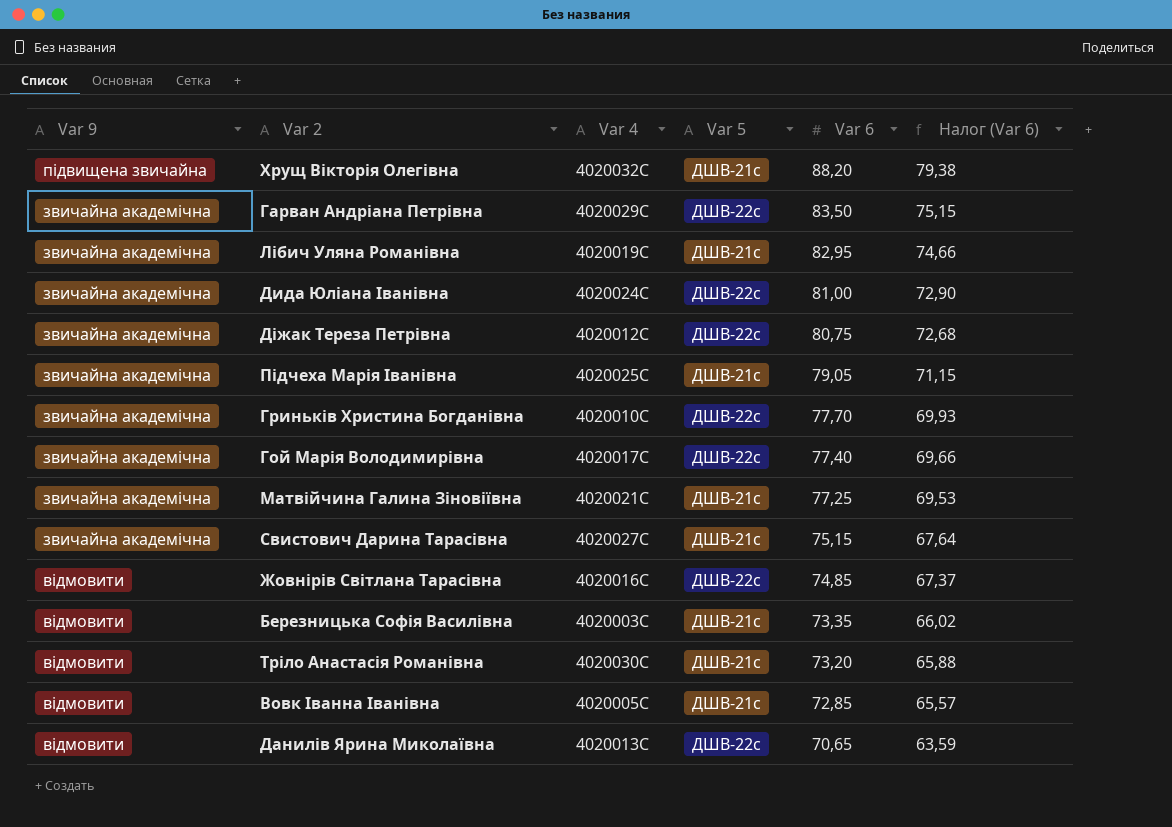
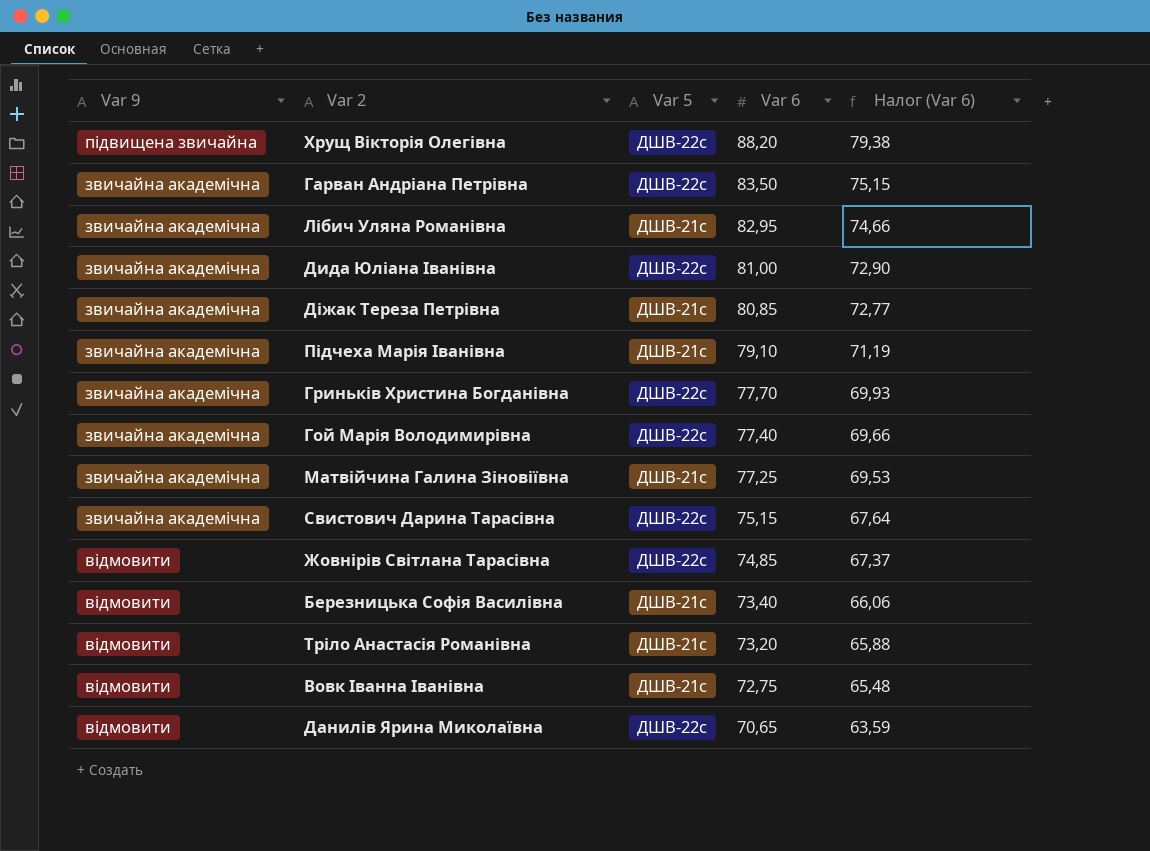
column Var 4 | position: 3 -> none
Хрущ Вікторія Олегівна | Var 5: ДШВ-21с -> ДШВ-22с
Діжак Тереза Петрівна | Var 5: ДШВ-22с -> ДШВ-21с
Діжак Тереза Петрівна | Var 6: 80,75 -> 80,85
Діжак Тереза Петрівна | Налог (Var 6): 72,68 -> 72,77
Підчеха Марія Іванівна | Var 6: 79,05 -> 79,10
Підчеха Марія Іванівна | Налог (Var 6): 71,15 -> 71,19
Свистович Дарина Тарасівна | Var 5: ДШВ-21с -> ДШВ-22с
Березницька Софія Василівна | Var 6: 73,35 -> 73,40
Березницька Софія Василівна | Налог (Var 6): 66,02 -> 66,06
Вовк Іванна Іванівна | Var 6: 72,85 -> 72,75
Вовк Іванна Іванівна | Налог (Var 6): 65,57 -> 65,48

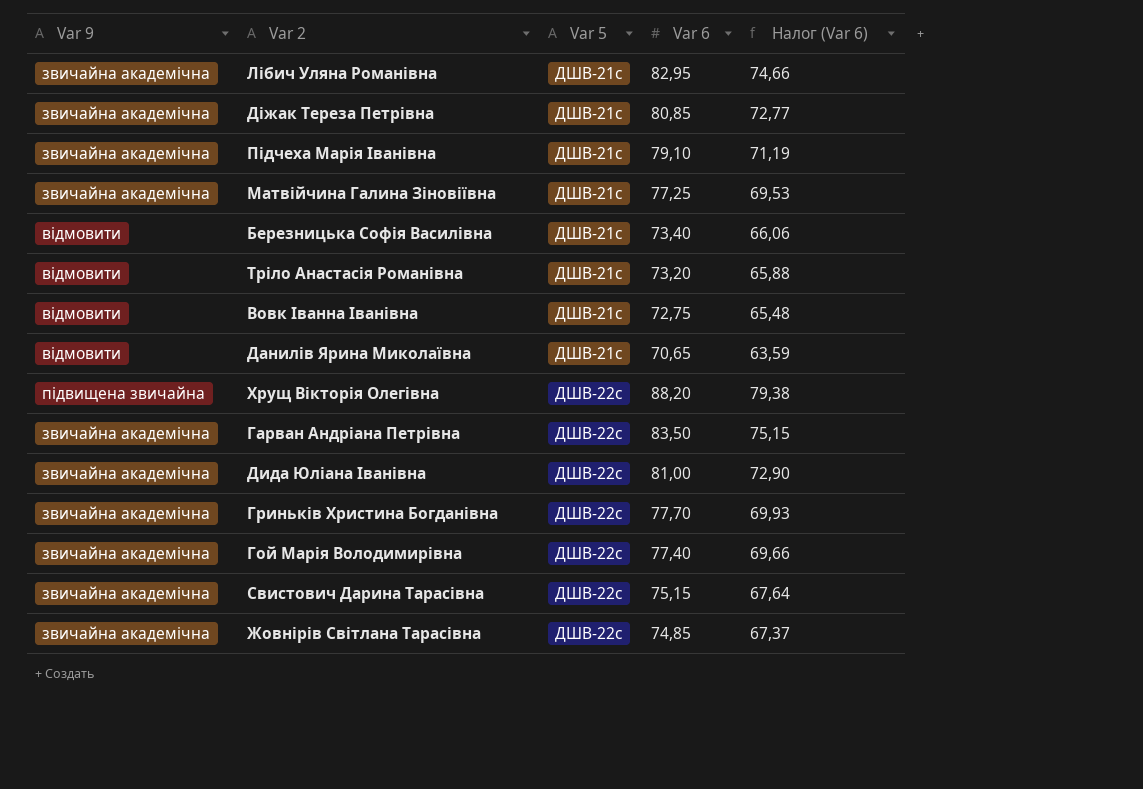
row order: Var 9 descending -> Var 5 ascending
Данилів Ярина Миколаївна | Var 5: ДШВ-22с -> ДШВ-21с
Жовнірів Світлана Тарасівна | Var 9: відмовити -> звичайна академічна

